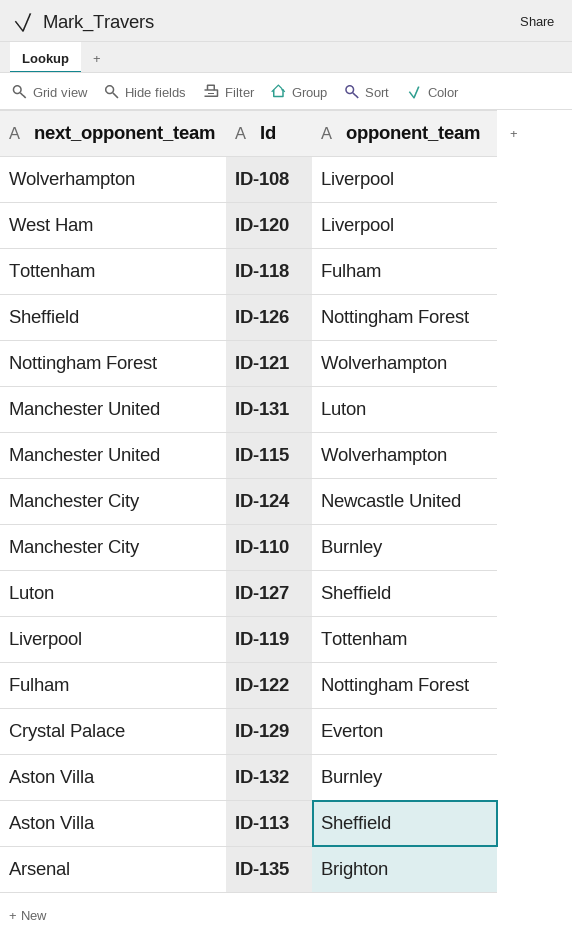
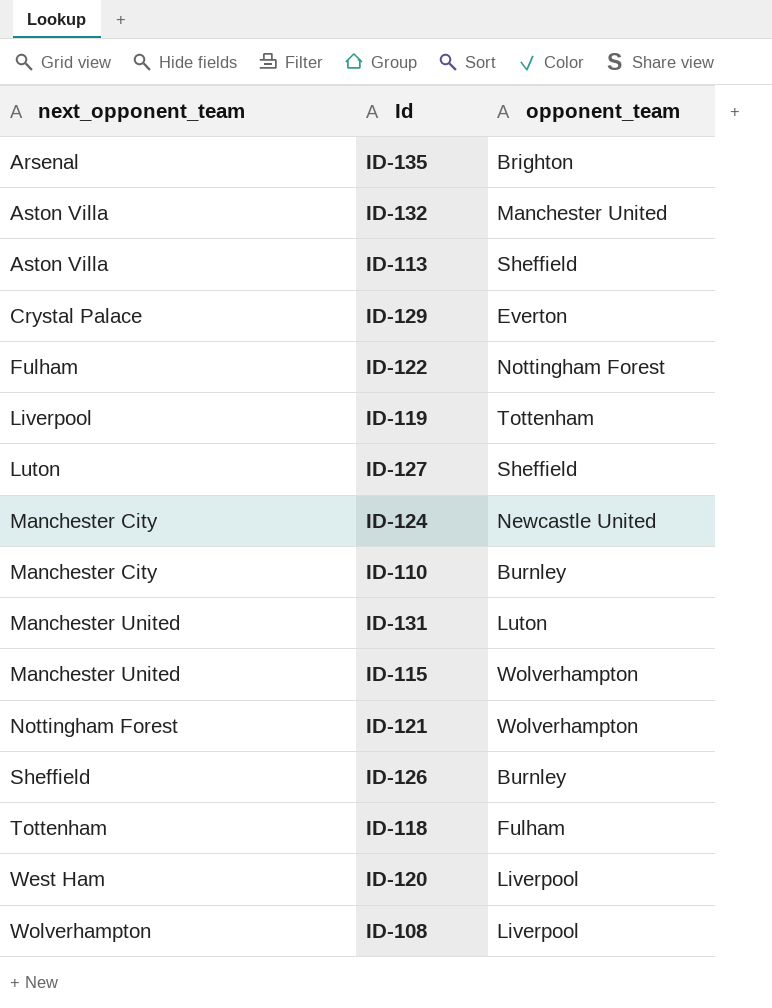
row order: next_opponent_team descending -> next_opponent_team ascending
ID-132 | opponent_team: Burnley -> Manchester United
ID-126 | opponent_team: Nottingham Forest -> Burnley

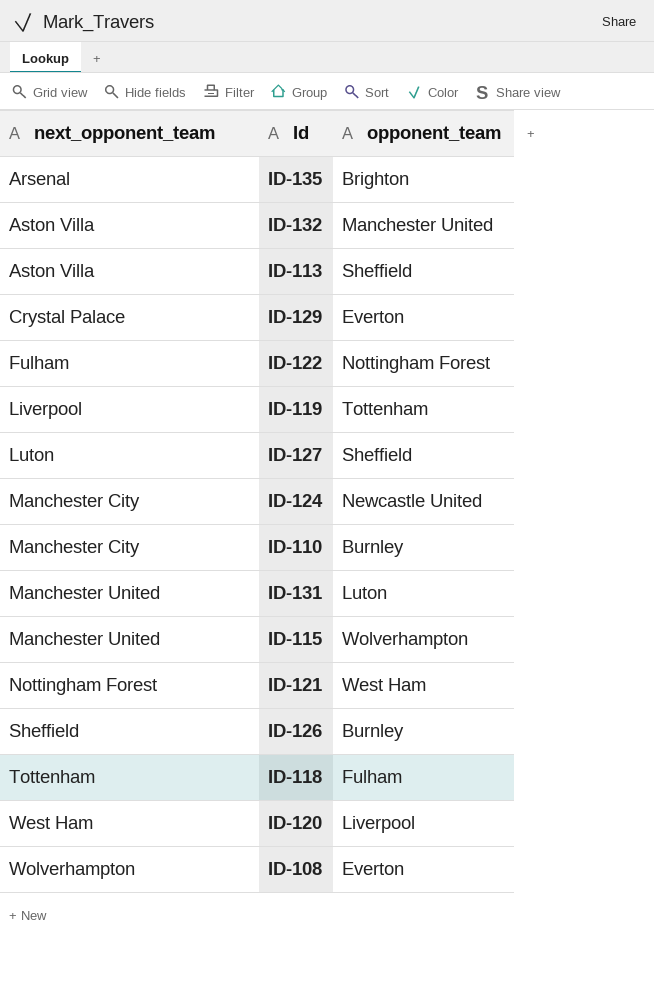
ID-121 | opponent_team: Wolverhampton -> West Ham
ID-108 | opponent_team: Liverpool -> Everton

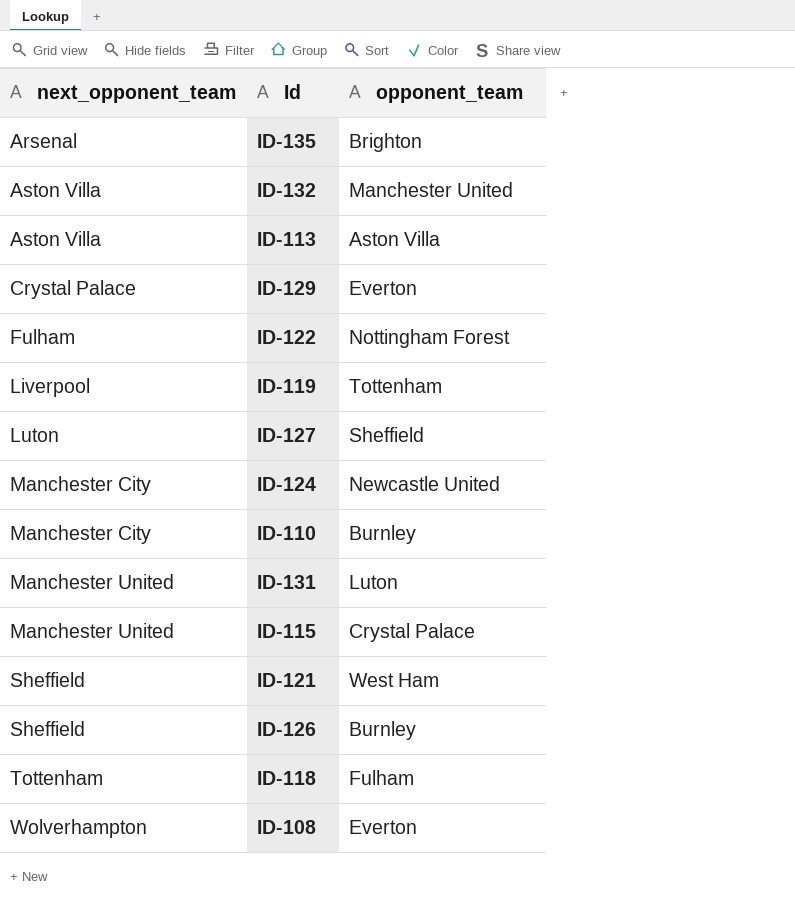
row ID-120: West Ham | Liverpool -> none
ID-113 | opponent_team: Sheffield -> Aston Villa
ID-115 | opponent_team: Wolverhampton -> Crystal Palace
ID-121 | next_opponent_team: Nottingham Forest -> Sheffield

